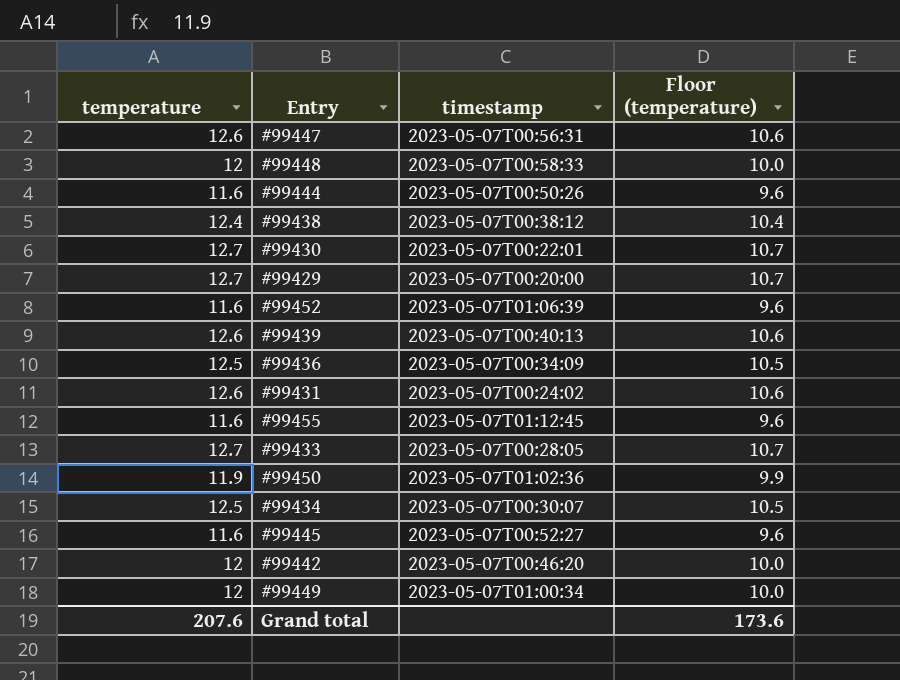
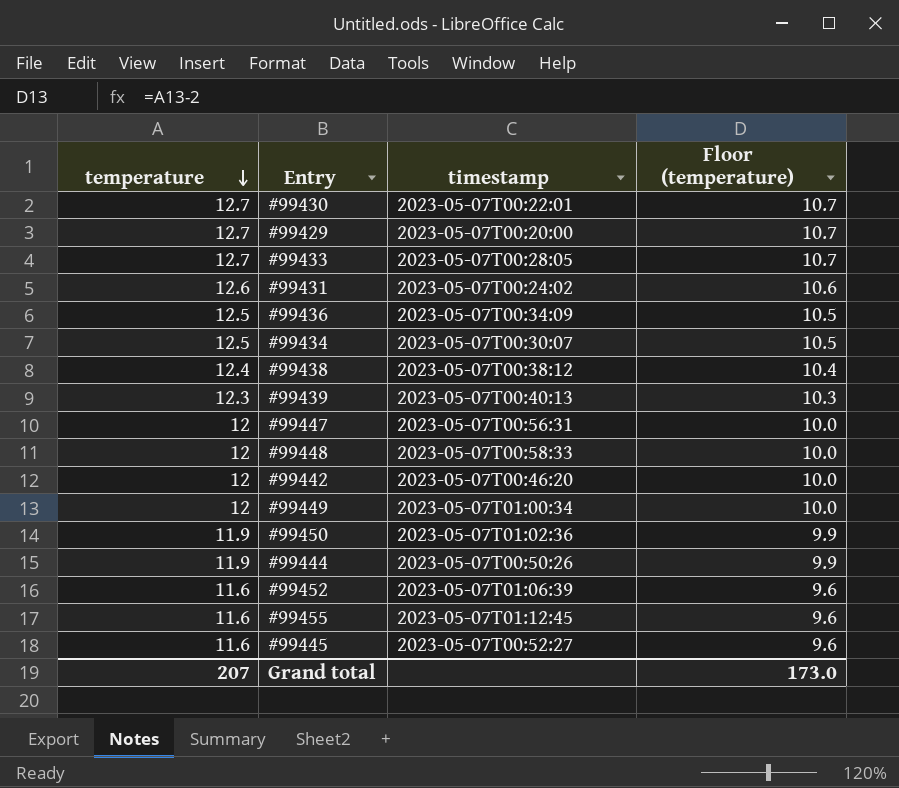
row order: none -> temperature descending
#99439 | temperature: 12.6 -> 12.3
#99439 | Floor (temperature): 10.6 -> 10.3
#99447 | temperature: 12.6 -> 12
#99447 | Floor (temperature): 10.6 -> 10.0
#99444 | temperature: 11.6 -> 11.9
#99444 | Floor (temperature): 9.6 -> 9.9
Grand total | temperature: 207.6 -> 207
Grand total | Floor (temperature): 173.6 -> 173.0

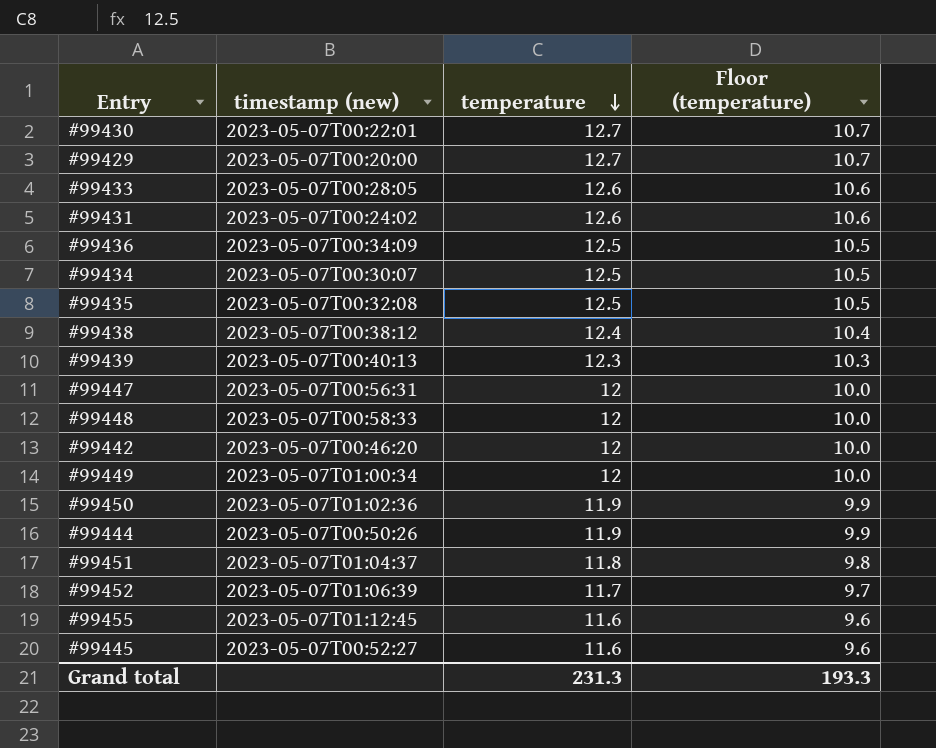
column name: timestamp -> timestamp (new)
column temperature | position: 1 -> 3
#99433 | temperature: 12.7 -> 12.6
#99433 | Floor (temperature): 10.7 -> 10.6
row #99435: none -> 2023-05-07T00:32:08 | 12.5 | 10.5
row #99451: none -> 2023-05-07T01:04:37 | 11.8 | 9.8
#99452 | temperature: 11.6 -> 11.7
#99452 | Floor (temperature): 9.6 -> 9.7
Grand total | temperature: 207 -> 231.3
Grand total | Floor (temperature): 173.0 -> 193.3

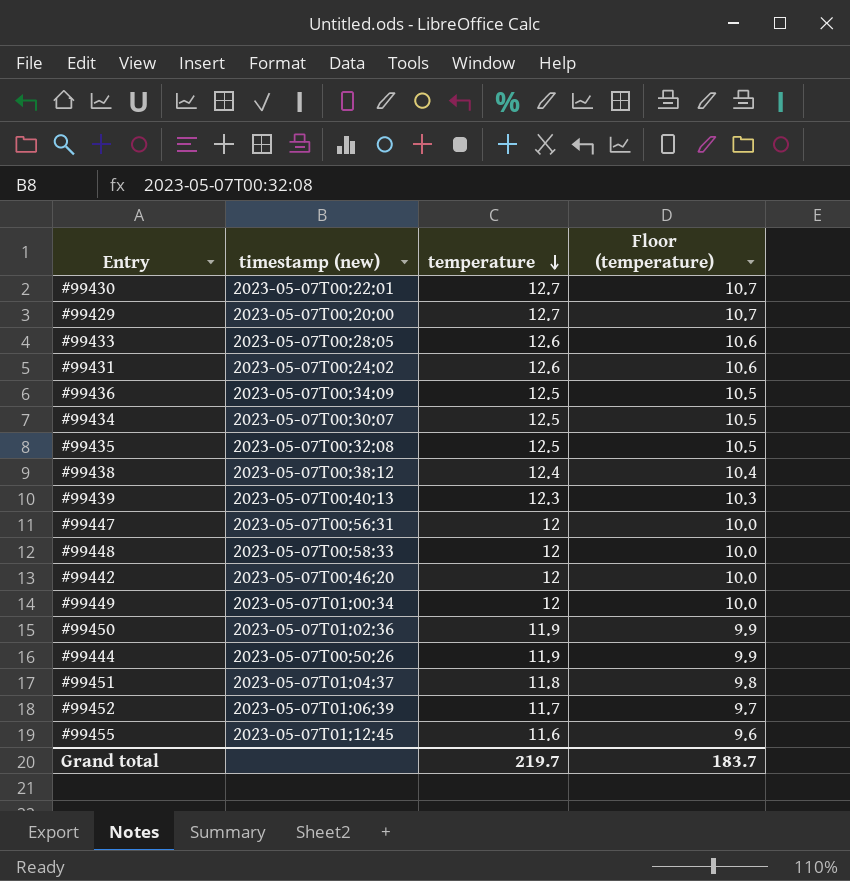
row #99445: 2023-05-07T00:52:27 | 11.6 | 9.6 -> none
Grand total | temperature: 231.3 -> 219.7
Grand total | Floor (temperature): 193.3 -> 183.7

